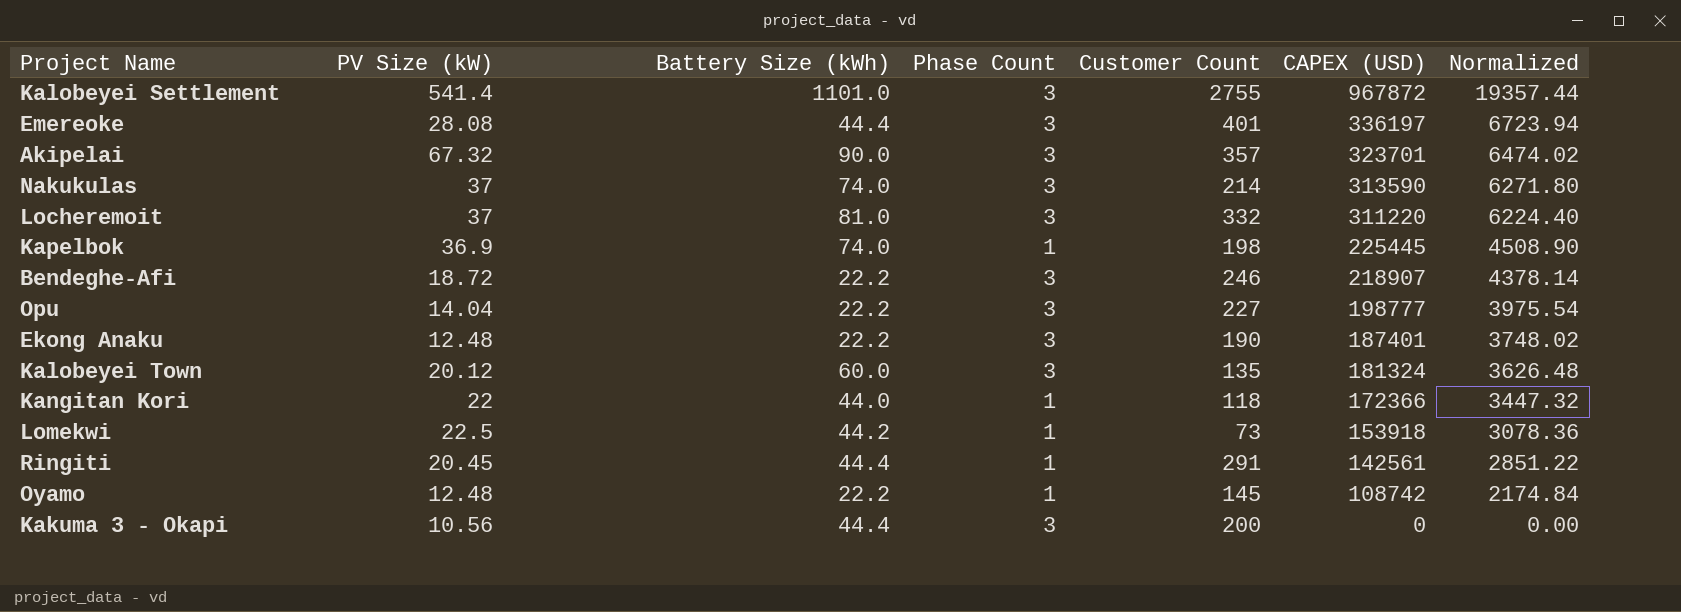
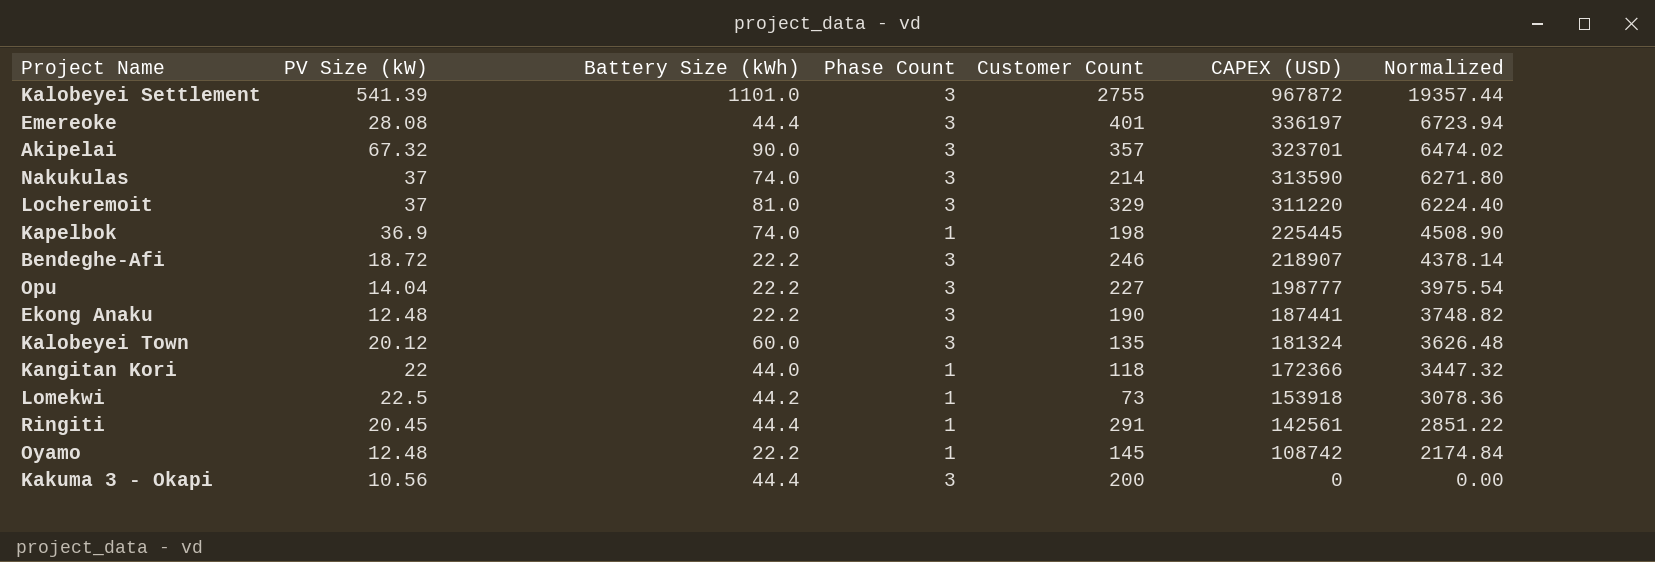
Kalobeyei Settlement | PV Size (kW): 541.4 -> 541.39
Locheremoit | Customer Count: 332 -> 329
Ekong Anaku | CAPEX (USD): 187401 -> 187441
Ekong Anaku | Normalized: 3748.02 -> 3748.82

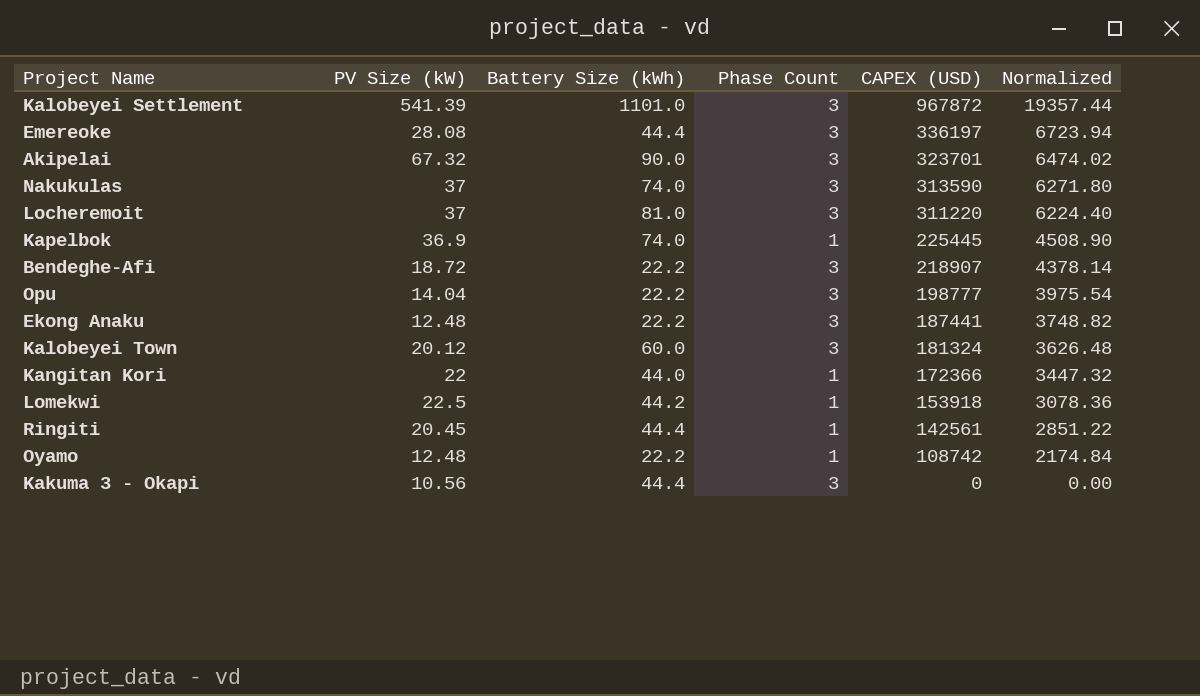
column Customer Count | position: 5 -> none

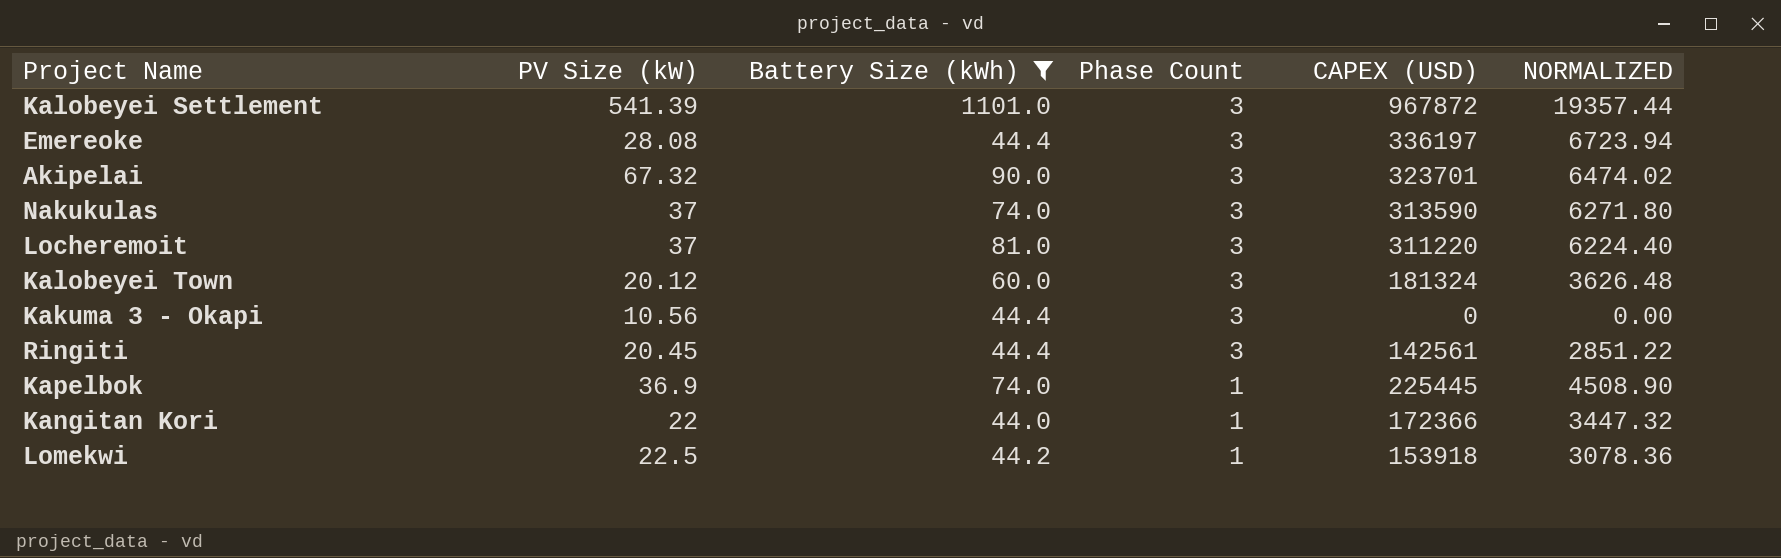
filter: none -> Battery Size (kWh) != 22.2
row order: CAPEX (USD) descending -> Phase Count descending
column name: Normalized -> NORMALIZED
Ringiti | Phase Count: 1 -> 3

